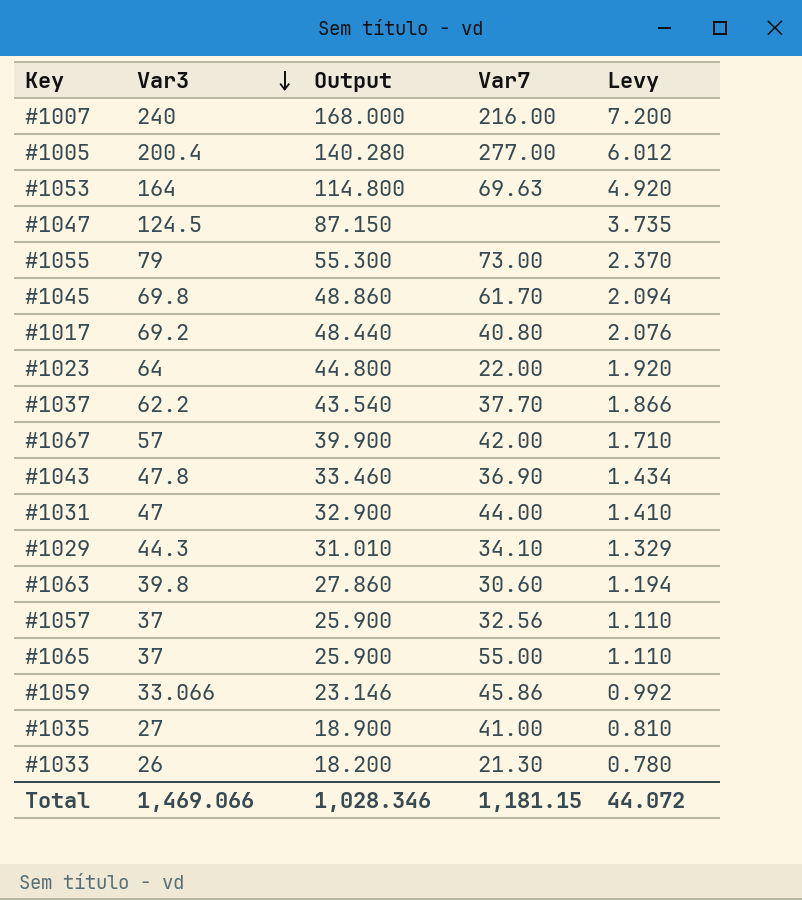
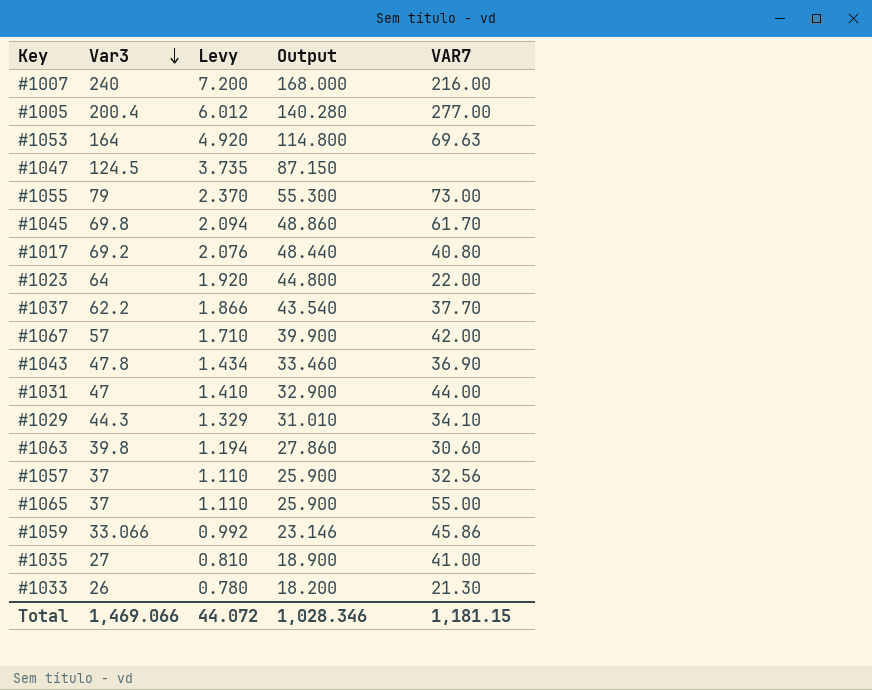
column Levy | position: 5 -> 3
column name: Var7 -> VAR7

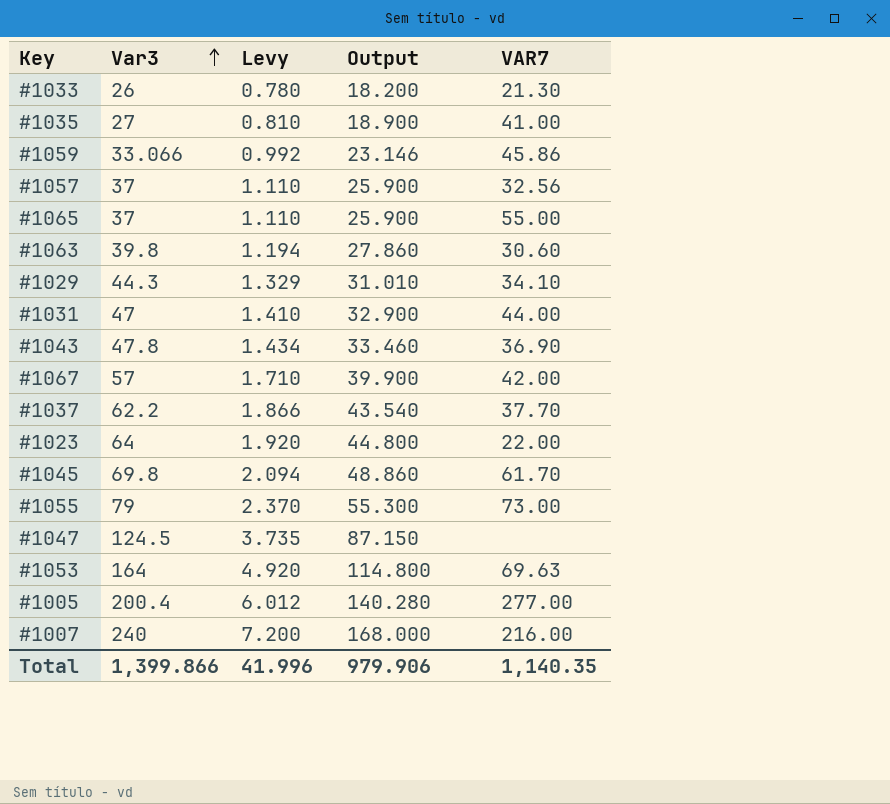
row order: Var3 descending -> Var3 ascending
row #1017: 69.2 | 2.076 | 48.440 | 40.80 -> none
Total | Var3: 1,469.066 -> 1,399.866
Total | Levy: 44.072 -> 41.996
Total | Output: 1,028.346 -> 979.906
Total | VAR7: 1,181.15 -> 1,140.35

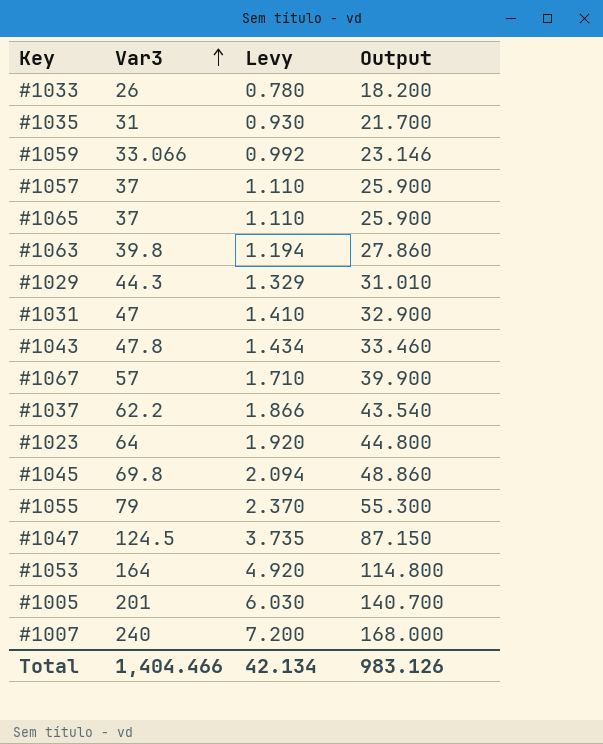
column VAR7 | position: 5 -> none
#1035 | Var3: 27 -> 31
#1035 | Levy: 0.810 -> 0.930
#1035 | Output: 18.900 -> 21.700
#1005 | Var3: 200.4 -> 201
#1005 | Levy: 6.012 -> 6.030
#1005 | Output: 140.280 -> 140.700
Total | Var3: 1,399.866 -> 1,404.466
Total | Levy: 41.996 -> 42.134
Total | Output: 979.906 -> 983.126

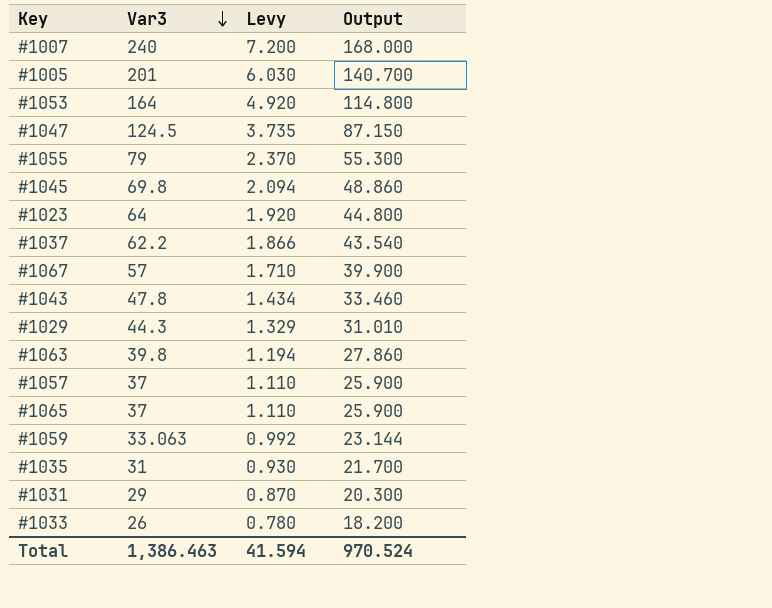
row order: Var3 ascending -> Var3 descending
#1059 | Var3: 33.066 -> 33.063
#1059 | Output: 23.146 -> 23.144
#1031 | Var3: 47 -> 29
#1031 | Levy: 1.410 -> 0.870
#1031 | Output: 32.900 -> 20.300
Total | Var3: 1,404.466 -> 1,386.463
Total | Levy: 42.134 -> 41.594
Total | Output: 983.126 -> 970.524

